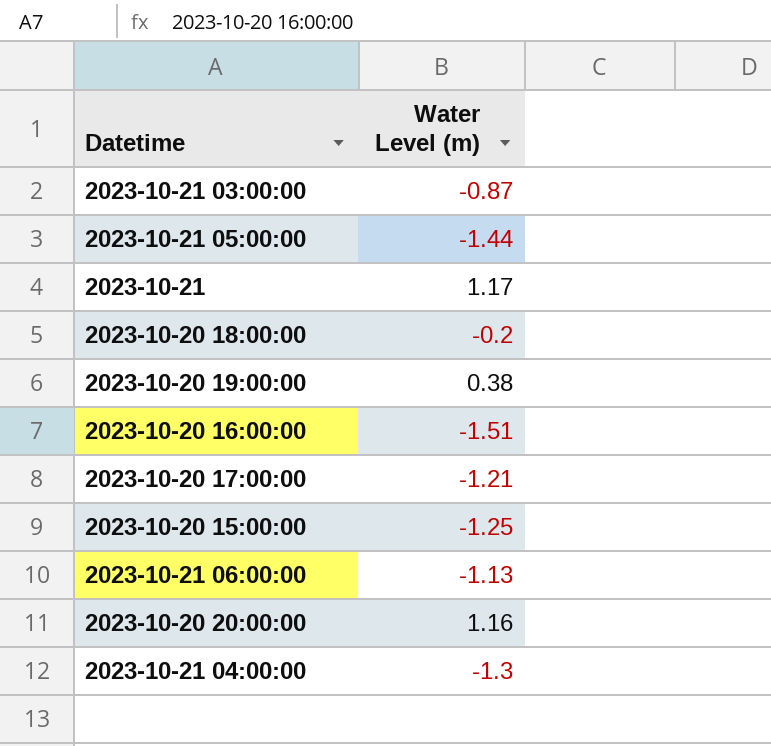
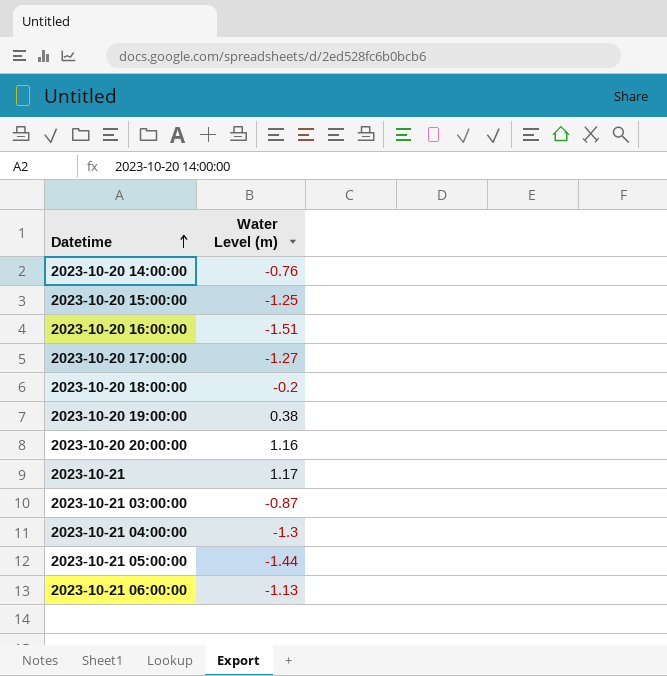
row order: none -> Datetime ascending
row 2023-10-20 14:00:00: none -> -0.76
2023-10-20 17:00:00 | Water Level (m): -1.21 -> -1.27

